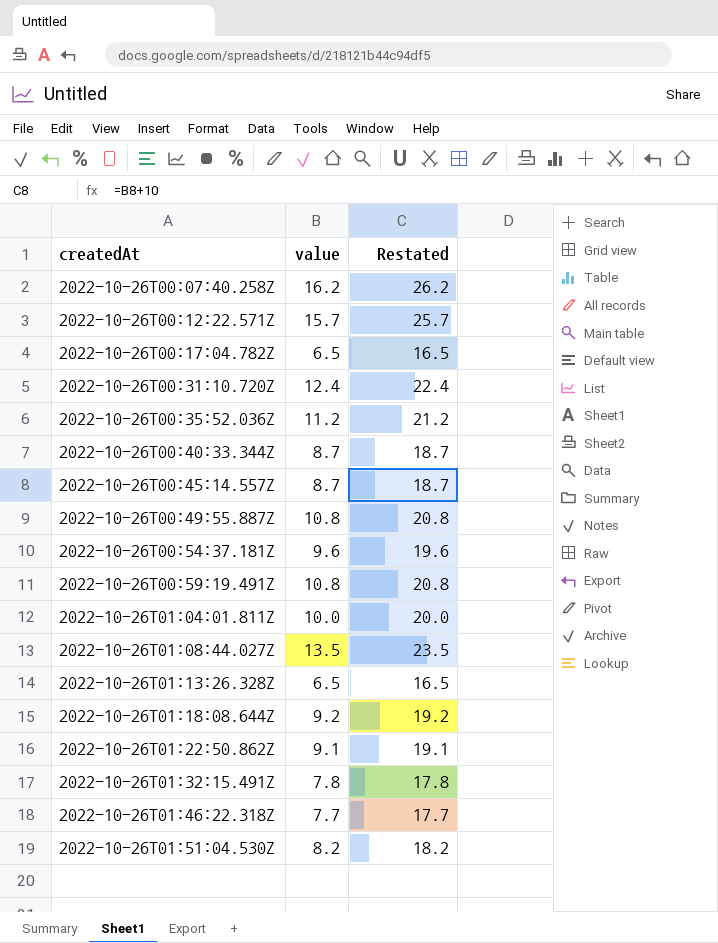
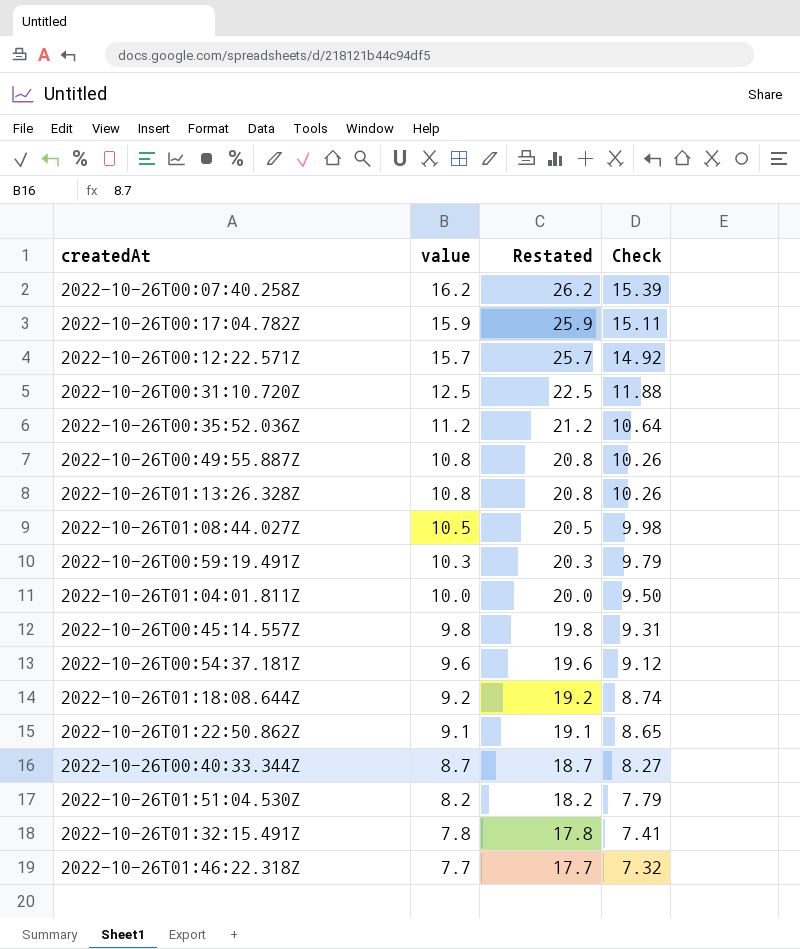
row order: createdAt ascending -> value descending
column Check | formula: none -> [value] * 0.95
2022-10-26T00:17:04.782Z | value: 6.5 -> 15.9
2022-10-26T00:17:04.782Z | Restated: 16.5 -> 25.9
2022-10-26T00:31:10.720Z | value: 12.4 -> 12.5
2022-10-26T00:31:10.720Z | Restated: 22.4 -> 22.5
2022-10-26T01:13:26.328Z | value: 6.5 -> 10.8
2022-10-26T01:13:26.328Z | Restated: 16.5 -> 20.8
2022-10-26T01:08:44.027Z | value: 13.5 -> 10.5
2022-10-26T01:08:44.027Z | Restated: 23.5 -> 20.5
2022-10-26T00:59:19.491Z | value: 10.8 -> 10.3
2022-10-26T00:59:19.491Z | Restated: 20.8 -> 20.3
2022-10-26T00:45:14.557Z | value: 8.7 -> 9.8
2022-10-26T00:45:14.557Z | Restated: 18.7 -> 19.8

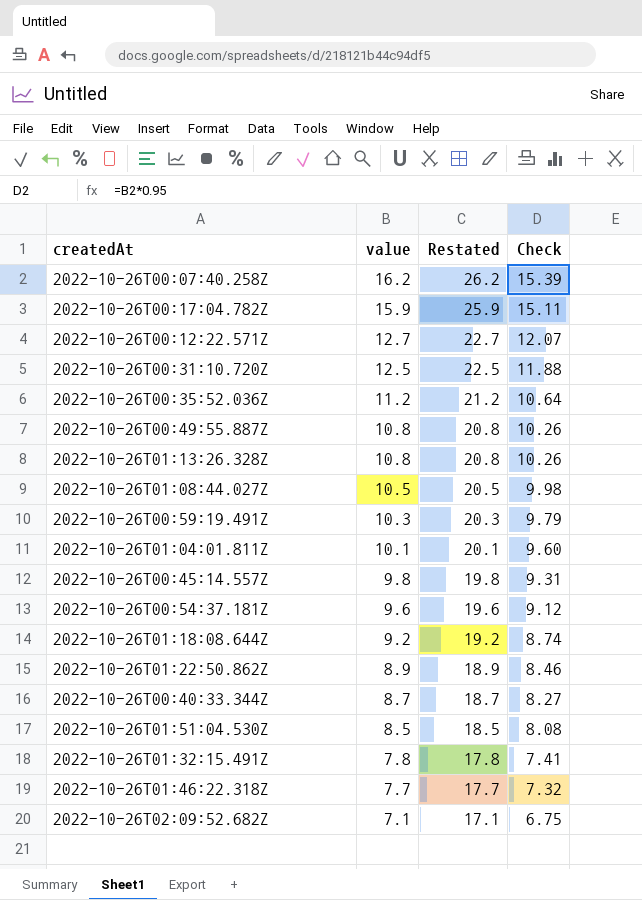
2022-10-26T00:12:22.571Z | value: 15.7 -> 12.7
2022-10-26T00:12:22.571Z | Restated: 25.7 -> 22.7
2022-10-26T00:12:22.571Z | Check: 14.92 -> 12.07
2022-10-26T01:04:01.811Z | value: 10.0 -> 10.1
2022-10-26T01:04:01.811Z | Restated: 20.0 -> 20.1
2022-10-26T01:04:01.811Z | Check: 9.50 -> 9.60
2022-10-26T01:22:50.862Z | value: 9.1 -> 8.9
2022-10-26T01:22:50.862Z | Restated: 19.1 -> 18.9
2022-10-26T01:22:50.862Z | Check: 8.65 -> 8.46
2022-10-26T01:51:04.530Z | value: 8.2 -> 8.5
2022-10-26T01:51:04.530Z | Restated: 18.2 -> 18.5
2022-10-26T01:51:04.530Z | Check: 7.79 -> 8.08
row 2022-10-26T02:09:52.682Z: none -> 7.1 | 17.1 | 6.75

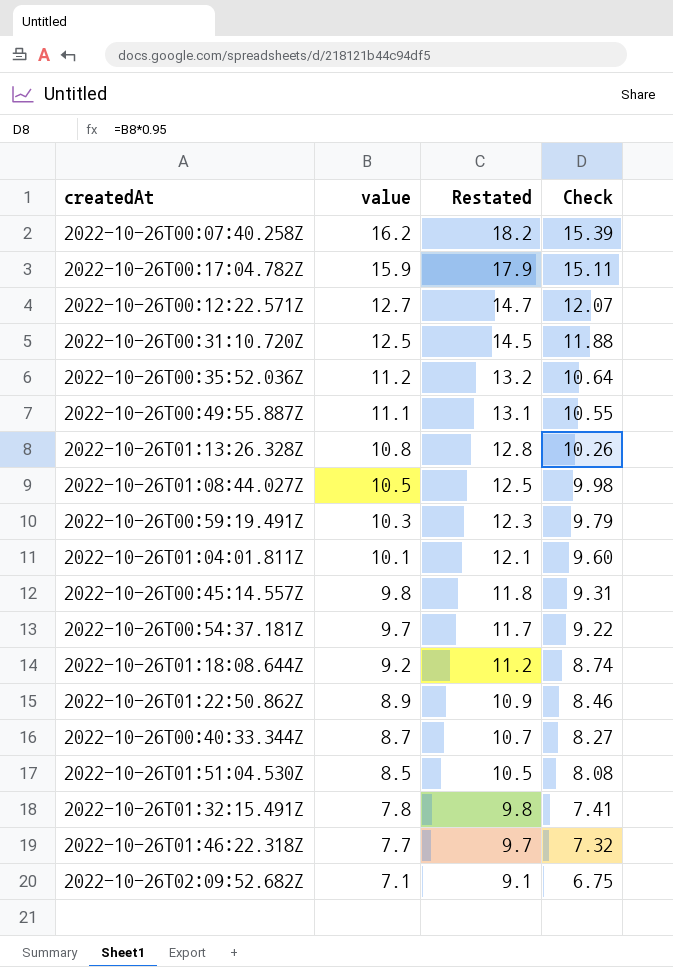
column Restated | formula: [value] + 10 -> [value] + 2
2022-10-26T00:49:55.887Z | value: 10.8 -> 11.1
2022-10-26T00:49:55.887Z | Check: 10.26 -> 10.55
2022-10-26T00:54:37.181Z | value: 9.6 -> 9.7
2022-10-26T00:54:37.181Z | Check: 9.12 -> 9.22

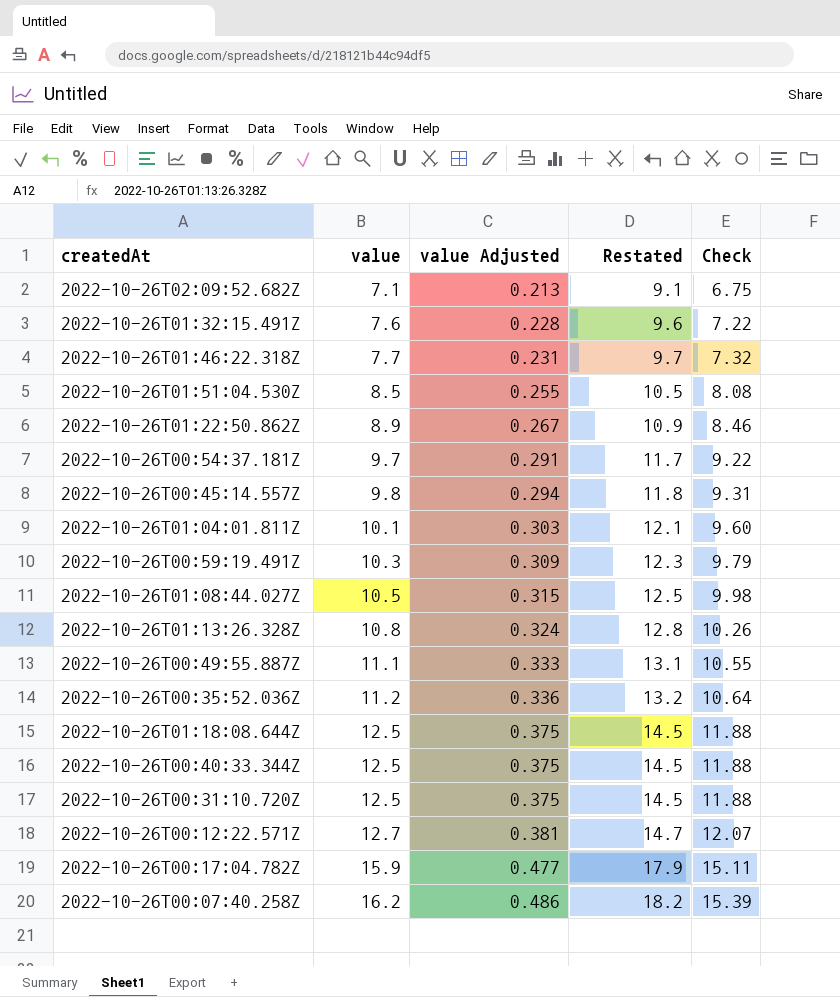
row order: value descending -> value ascending
column value Adjusted | formula: none -> [value] * 0.03
2022-10-26T01:32:15.491Z | value: 7.8 -> 7.6
2022-10-26T01:32:15.491Z | Restated: 9.8 -> 9.6
2022-10-26T01:32:15.491Z | Check: 7.41 -> 7.22
2022-10-26T01:18:08.644Z | value: 9.2 -> 12.5
2022-10-26T01:18:08.644Z | Restated: 11.2 -> 14.5
2022-10-26T01:18:08.644Z | Check: 8.74 -> 11.88
2022-10-26T00:40:33.344Z | value: 8.7 -> 12.5
2022-10-26T00:40:33.344Z | Restated: 10.7 -> 14.5
2022-10-26T00:40:33.344Z | Check: 8.27 -> 11.88

